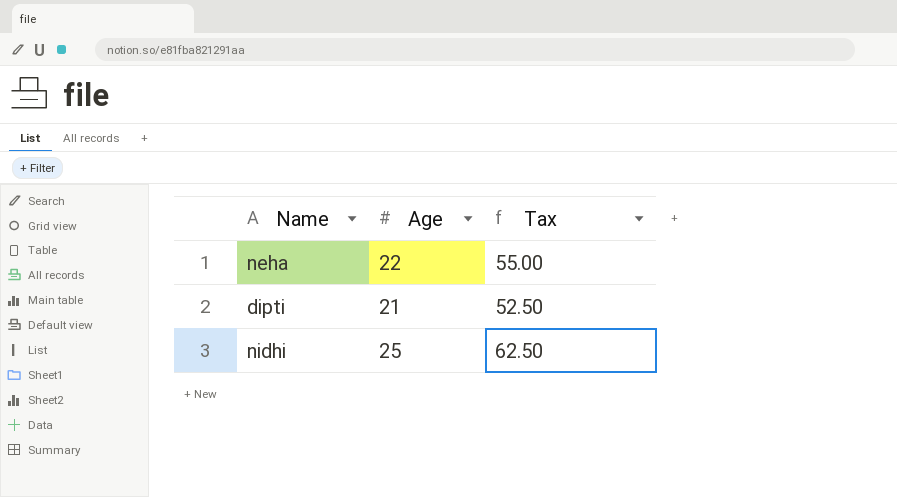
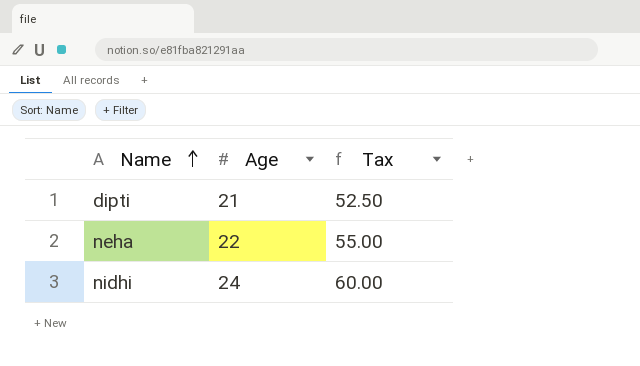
row order: none -> Name ascending
nidhi | Age: 25 -> 24
nidhi | Tax: 62.50 -> 60.00

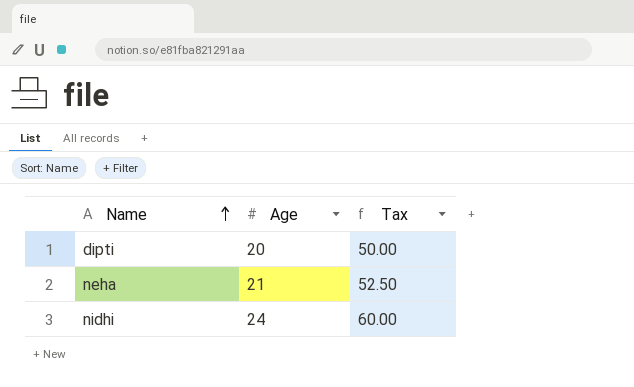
dipti | Age: 21 -> 20
dipti | Tax: 52.50 -> 50.00
neha | Age: 22 -> 21
neha | Tax: 55.00 -> 52.50

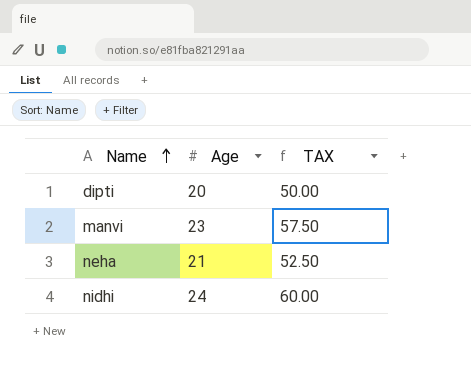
column name: Tax -> TAX
row manvi: none -> 23 | 57.50

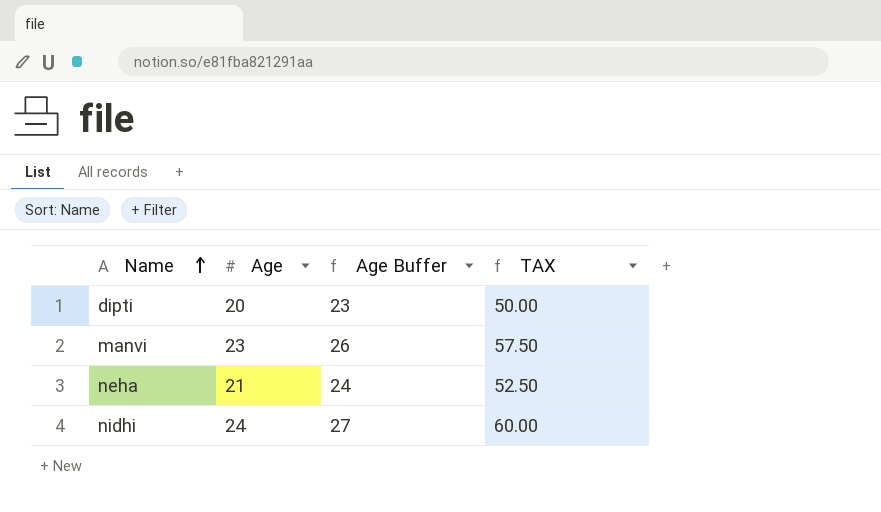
column Age Buffer | formula: none -> [Age] + 3

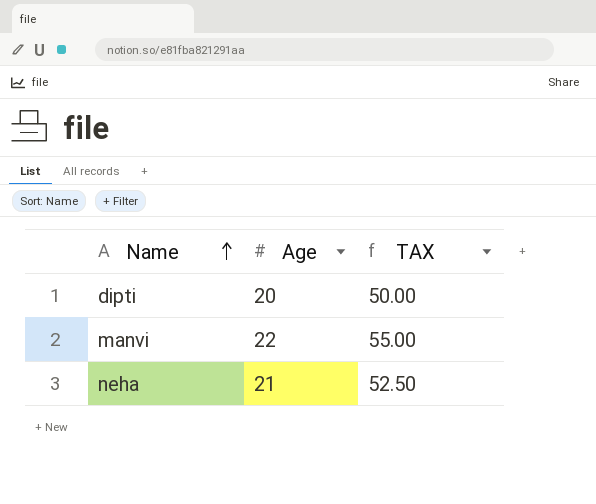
column Age Buffer | formula: [Age] + 3 -> none
row nidhi: 24 | 27 | 60.00 -> none
manvi | Age: 23 -> 22
manvi | TAX: 57.50 -> 55.00

